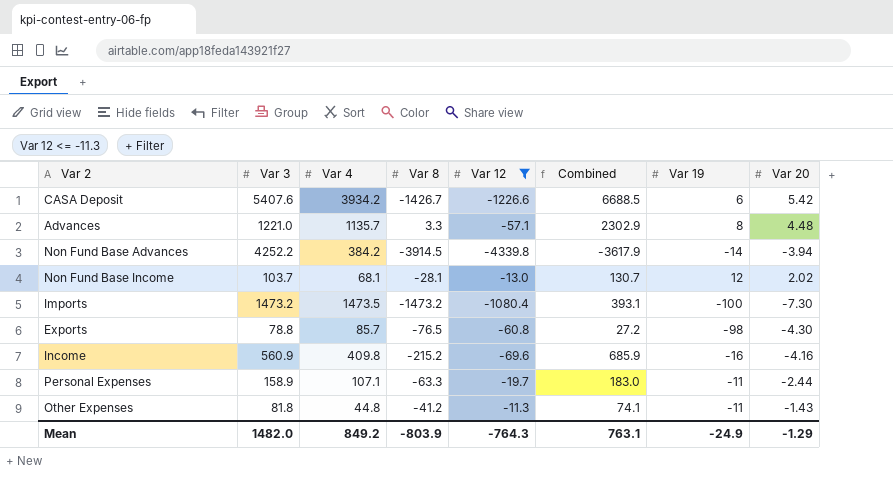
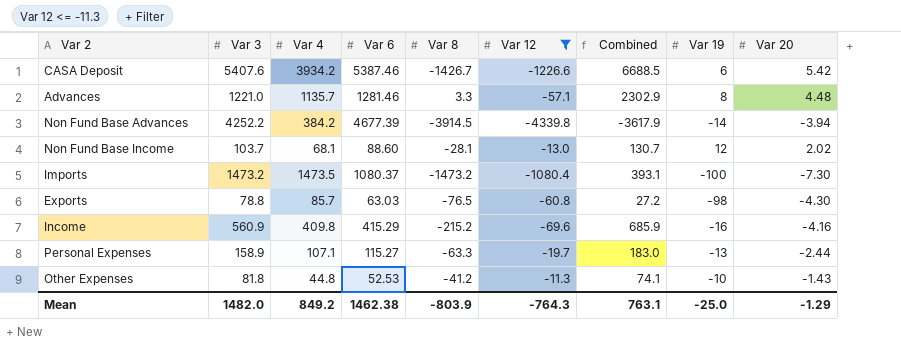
column Var 6 | position: none -> 4
Personal Expenses | Var 19: -11 -> -13
Other Expenses | Var 19: -11 -> -10
Mean | Var 19: -24.9 -> -25.0

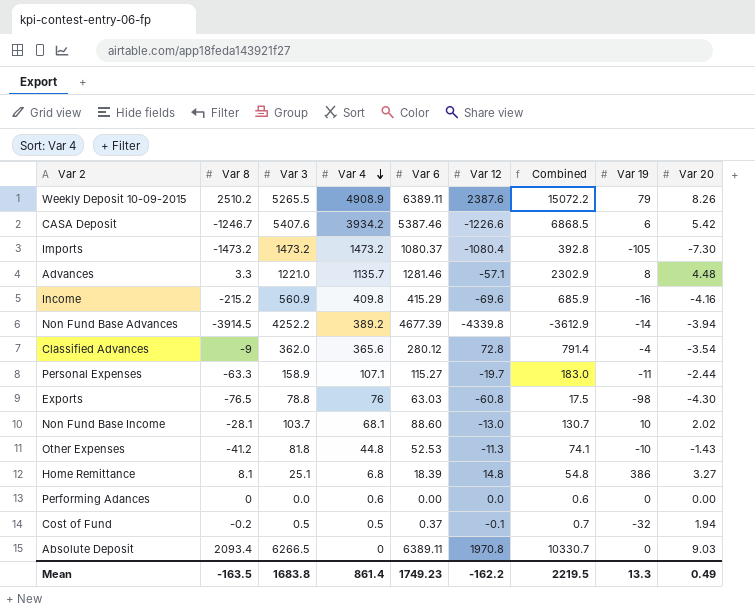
filter: Var 12 <= -11.3 -> none
row order: none -> Var 4 descending
column Var 8 | position: 5 -> 2
CASA Deposit | Var 8: -1426.7 -> -1246.7
CASA Deposit | Combined: 6688.5 -> 6868.5
Imports | Var 4: 1473.5 -> 1473.2
Imports | Combined: 393.1 -> 392.8
Imports | Var 19: -100 -> -105
Non Fund Base Advances | Var 4: 384.2 -> 389.2
Non Fund Base Advances | Combined: -3617.9 -> -3612.9
Personal Expenses | Var 19: -13 -> -11
Exports | Var 4: 85.7 -> 76
Exports | Combined: 27.2 -> 17.5
Non Fund Base Income | Var 19: 12 -> 10
Mean | Var 8: -803.9 -> -163.5
Mean | Var 3: 1482.0 -> 1683.8
Mean | Var 4: 849.2 -> 861.4
Mean | Var 6: 1462.38 -> 1749.23
Mean | Var 12: -764.3 -> -162.2
Mean | Combined: 763.1 -> 2219.5
Mean | Var 19: -25.0 -> 13.3
Mean | Var 20: -1.29 -> 0.49

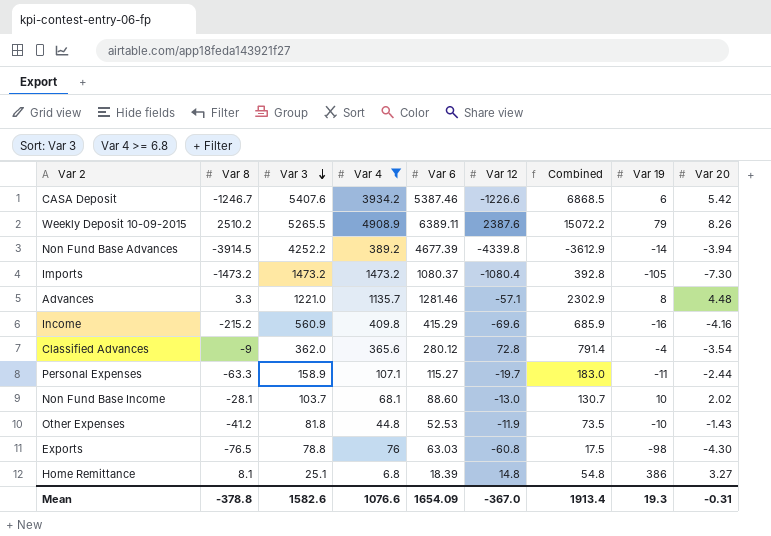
filter: none -> Var 4 >= 6.8
row order: Var 4 descending -> Var 3 descending
Other Expenses | Var 12: -11.3 -> -11.9
Other Expenses | Combined: 74.1 -> 73.5
Mean | Var 8: -163.5 -> -378.8
Mean | Var 3: 1683.8 -> 1582.6
Mean | Var 4: 861.4 -> 1076.6
Mean | Var 6: 1749.23 -> 1654.09
Mean | Var 12: -162.2 -> -367.0
Mean | Combined: 2219.5 -> 1913.4
Mean | Var 19: 13.3 -> 19.3
Mean | Var 20: 0.49 -> -0.31

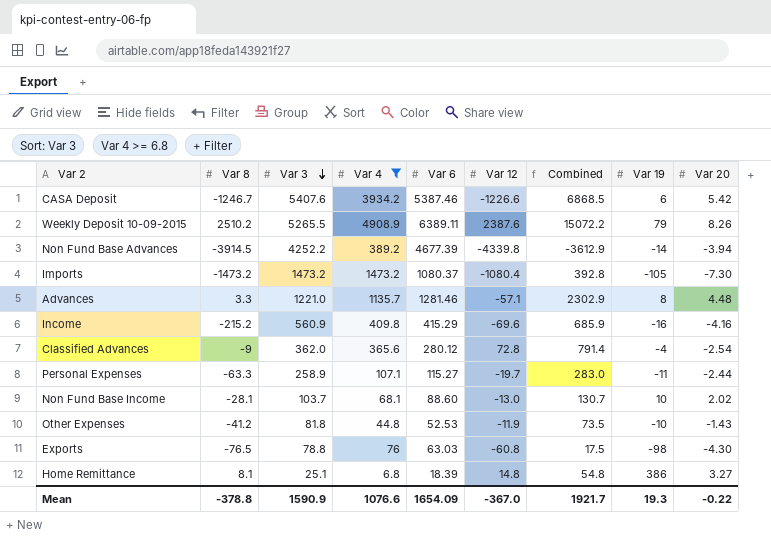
Classified Advances | Var 20: -3.54 -> -2.54
Personal Expenses | Var 3: 158.9 -> 258.9
Personal Expenses | Combined: 183.0 -> 283.0
Mean | Var 3: 1582.6 -> 1590.9
Mean | Combined: 1913.4 -> 1921.7
Mean | Var 20: -0.31 -> -0.22

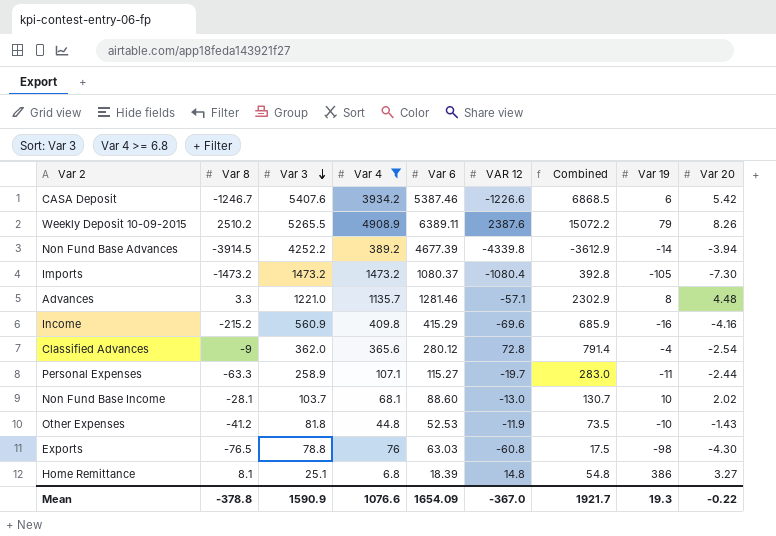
column name: Var 12 -> VAR 12

